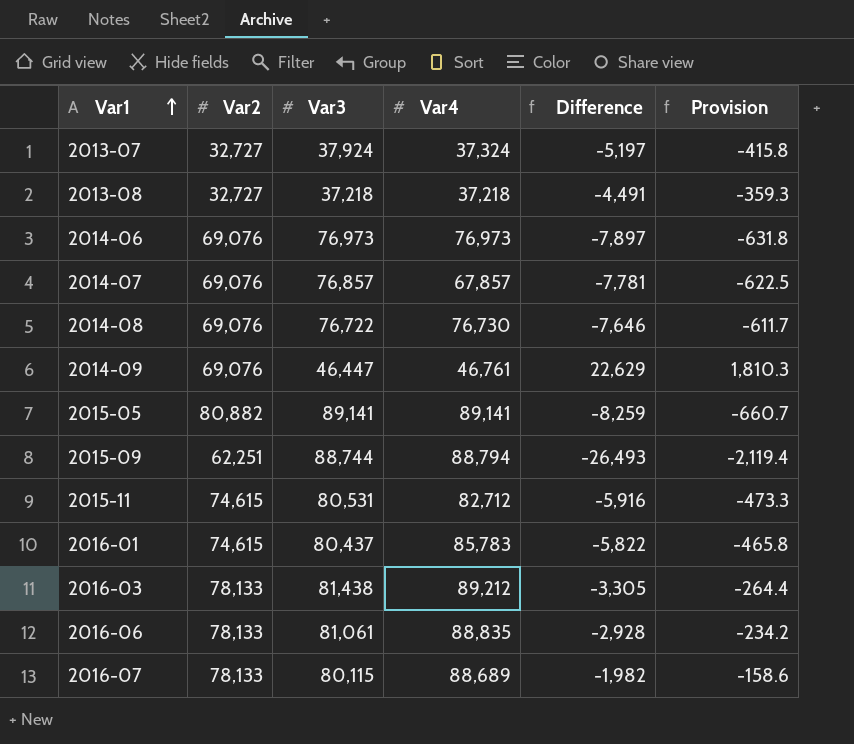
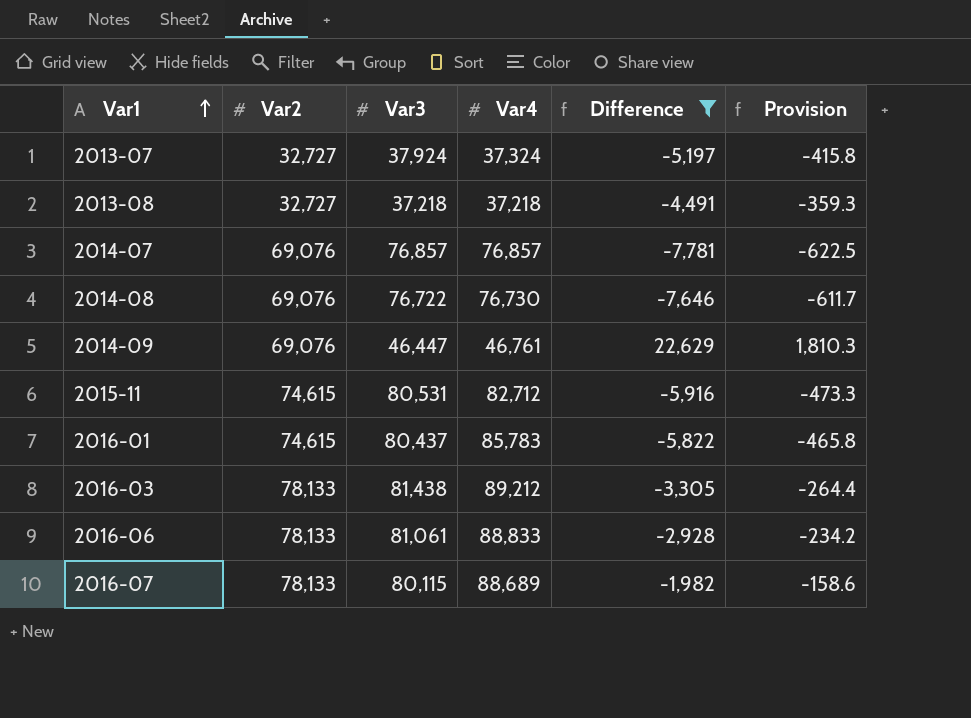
filter: none -> Difference >= -7,781
2014-07 | Var4: 67,857 -> 76,857
2016-06 | Var4: 88,835 -> 88,833

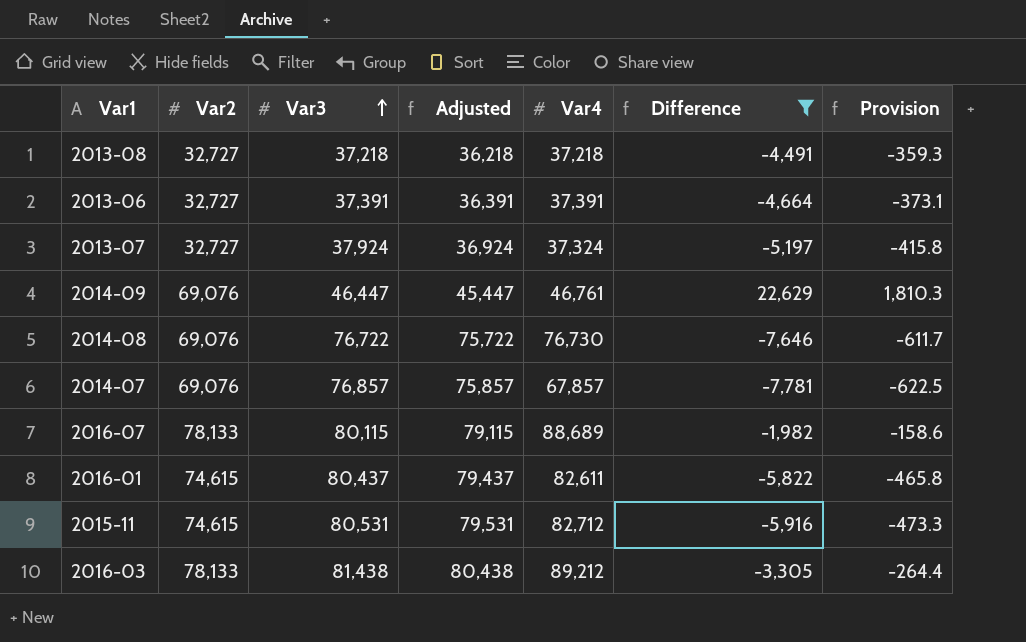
row order: Var1 ascending -> Var3 ascending
column Adjusted | formula: none -> [Var3] - 1000
row 2016-06: 78,133 | 81,061 | 88,833 | -2,928 | -234.2 -> none
row 2013-06: none -> 32,727 | 37,391 | 36,391 | 37,391 | -4,664 | -373.1
2014-07 | Var4: 76,857 -> 67,857
2016-01 | Var4: 85,783 -> 82,611

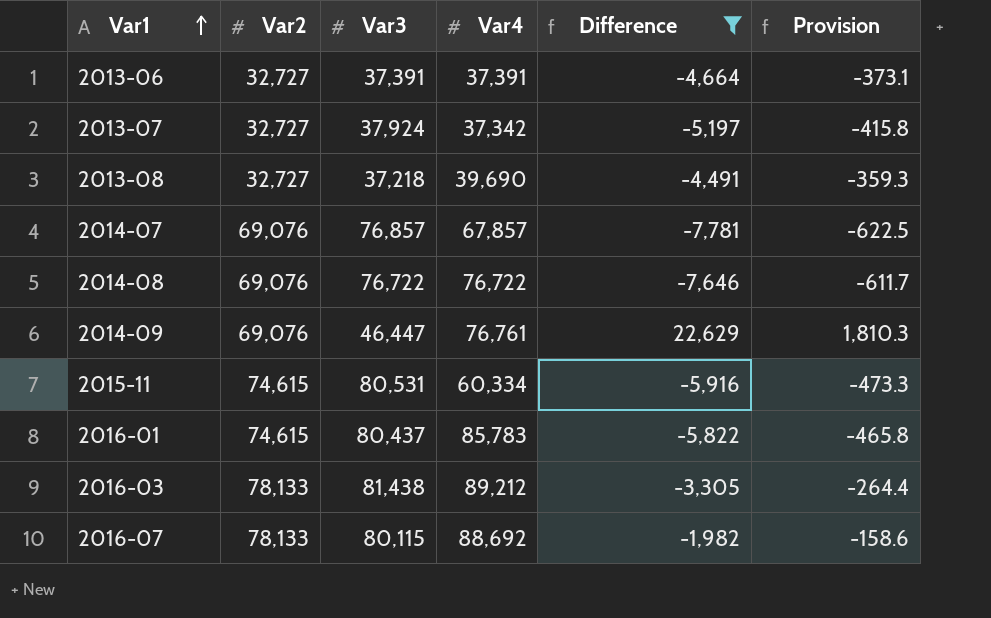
row order: Var3 ascending -> Var1 ascending
column Adjusted | formula: [Var3] - 1000 -> none
2013-07 | Var4: 37,324 -> 37,342
2013-08 | Var4: 37,218 -> 39,690
2014-08 | Var4: 76,730 -> 76,722
2014-09 | Var4: 46,761 -> 76,761
2015-11 | Var4: 82,712 -> 60,334
2016-01 | Var4: 82,611 -> 85,783
2016-07 | Var4: 88,689 -> 88,692

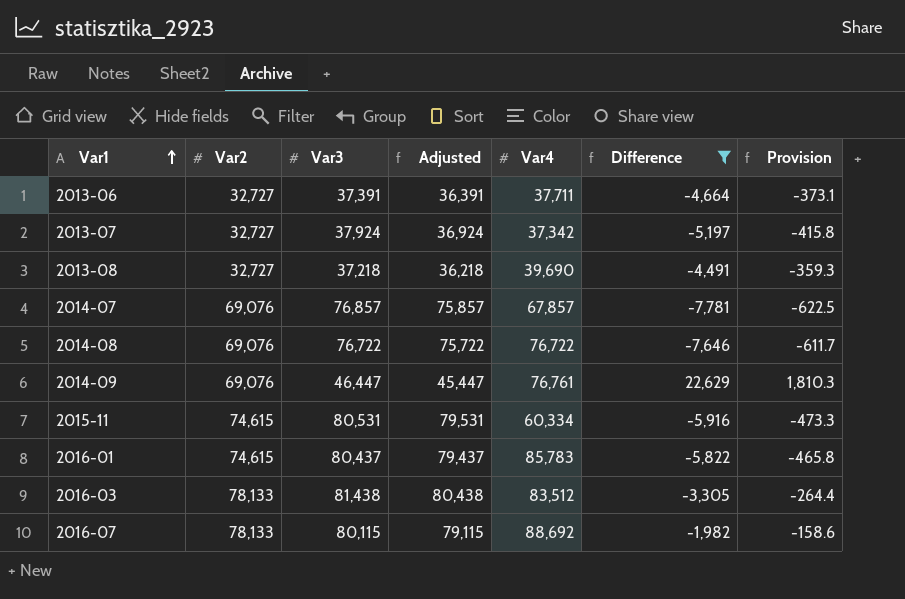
column Adjusted | formula: none -> [Var3] - 1000
2013-06 | Var4: 37,391 -> 37,711
2016-03 | Var4: 89,212 -> 83,512

